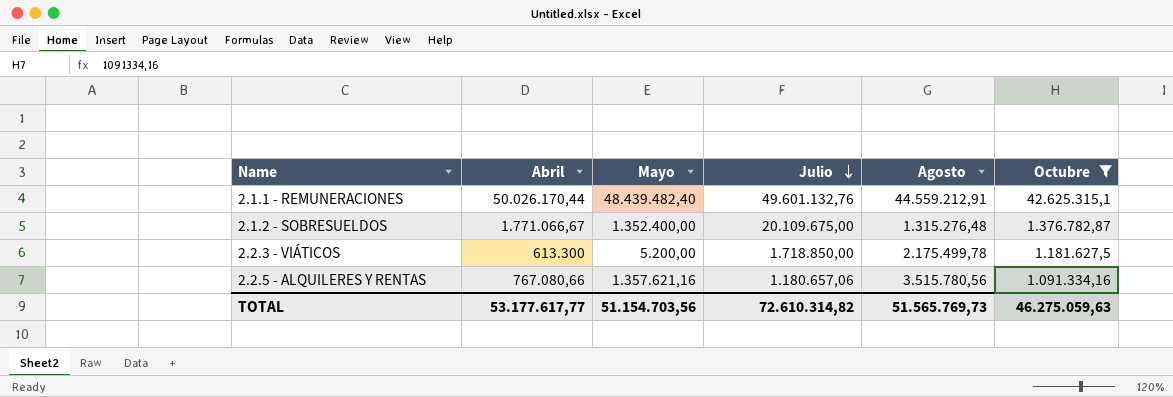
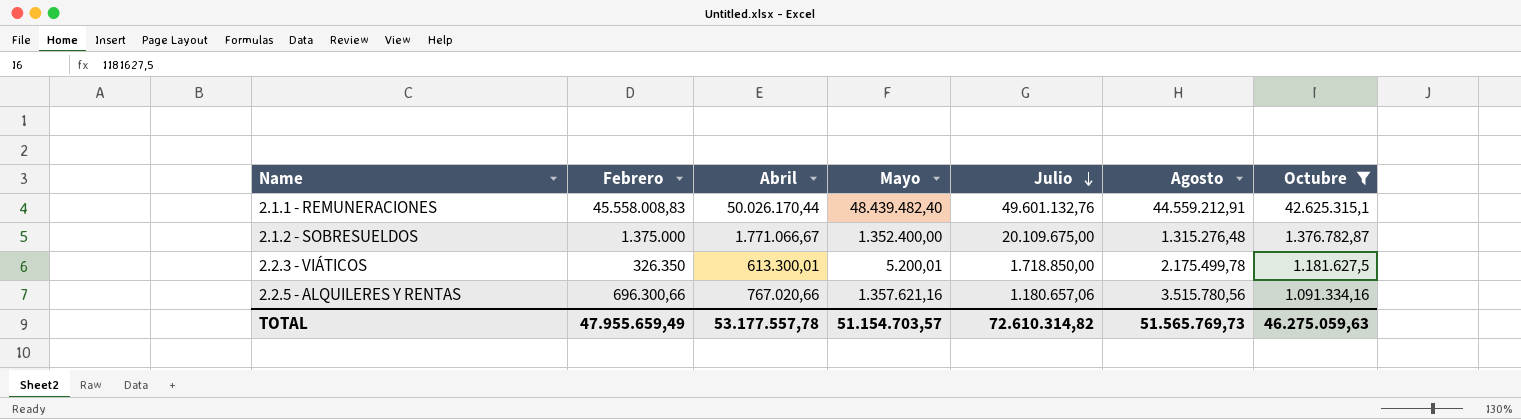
column Febrero | position: none -> 2
2.2.3 - VIÁTICOS | Abril: 613.300 -> 613.300,01
2.2.3 - VIÁTICOS | Mayo: 5.200,00 -> 5.200,01
2.2.5 - ALQUILERES Y RENTAS | Abril: 767.080,66 -> 767.020,66
TOTAL | Abril: 53.177.617,77 -> 53.177.557,78
TOTAL | Mayo: 51.154.703,56 -> 51.154.703,57

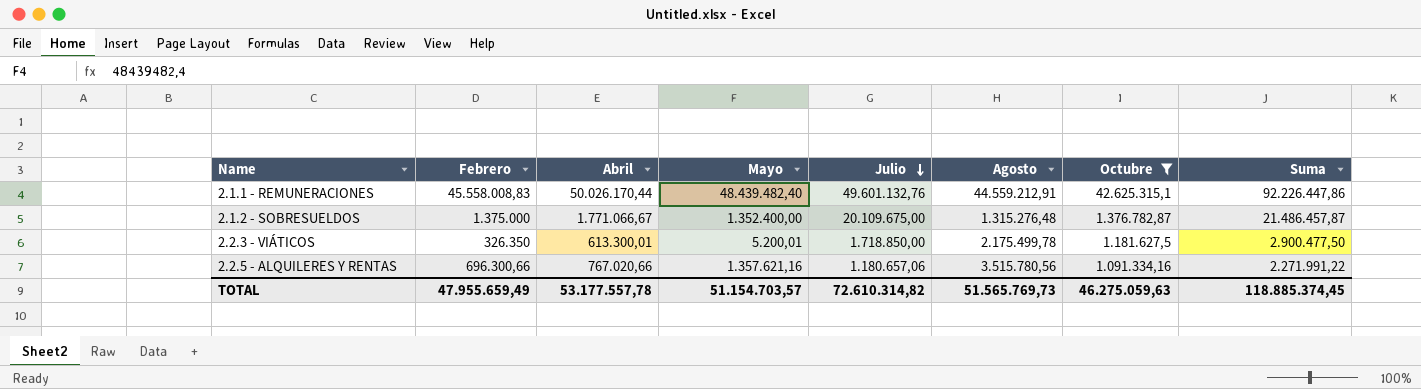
column Suma | formula: none -> [Julio] + [Octubre]

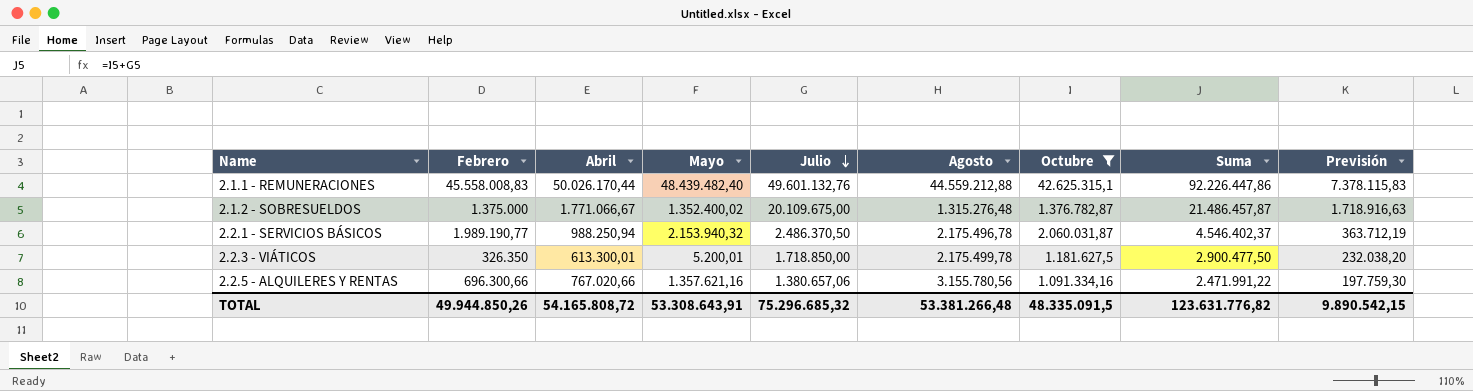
column Previsión | formula: none -> [Suma] * 0,08
2.1.1 - REMUNERACIONES | Agosto: 44.559.212,91 -> 44.559.212,88
2.1.2 - SOBRESUELDOS | Mayo: 1.352.400,00 -> 1.352.400,02
row 2.2.1 - SERVICIOS BÁSICOS: none -> 1.989.190,77 | 988.250,94 | 2.153.940,32 | 2.486.370,50 | 2.175.496,78 | 2.060.031,87 | 4.546.402,37 | 363.712,19
2.2.5 - ALQUILERES Y RENTAS | Julio: 1.180.657,06 -> 1.380.657,06
2.2.5 - ALQUILERES Y RENTAS | Agosto: 3.515.780,56 -> 3.155.780,56
2.2.5 - ALQUILERES Y RENTAS | Suma: 2.271.991,22 -> 2.471.991,22
TOTAL | Febrero: 47.955.659,49 -> 49.944.850,26
TOTAL | Abril: 53.177.557,78 -> 54.165.808,72
TOTAL | Mayo: 51.154.703,57 -> 53.308.643,91
TOTAL | Julio: 72.610.314,82 -> 75.296.685,32
TOTAL | Agosto: 51.565.769,73 -> 53.381.266,48
TOTAL | Octubre: 46.275.059,63 -> 48.335.091,5
TOTAL | Suma: 118.885.374,45 -> 123.631.776,82

